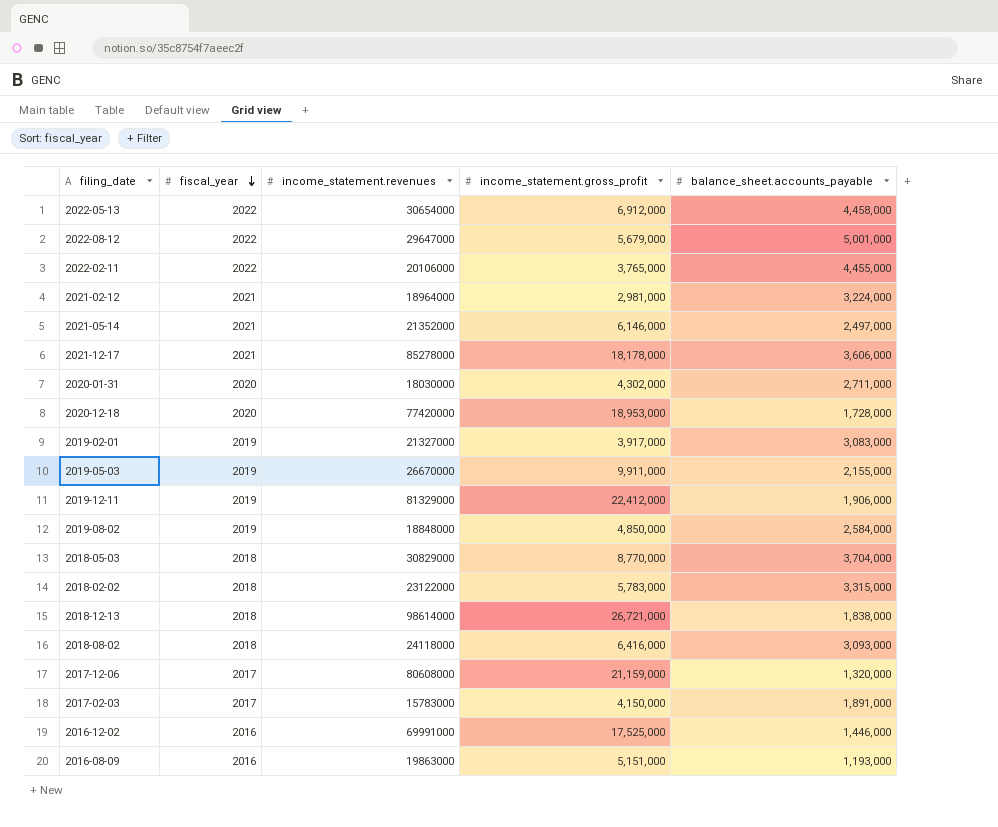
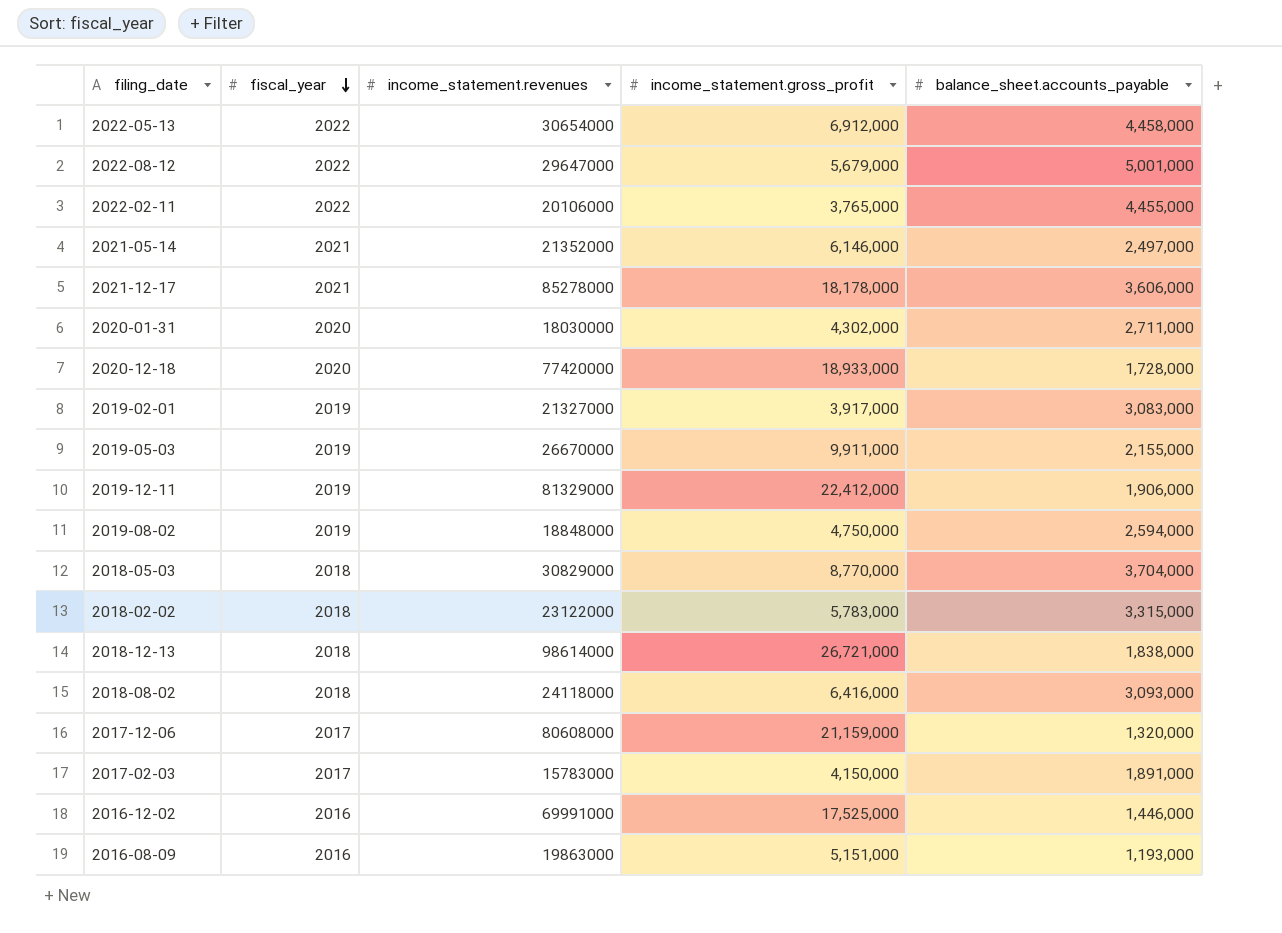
row 2021-02-12: 2021 | 18964000 | 2,981,000 | 3,224,000 -> none
2020-12-18 | income_statement.gross_profit: 18,953,000 -> 18,933,000
2019-08-02 | income_statement.gross_profit: 4,850,000 -> 4,750,000
2019-08-02 | balance_sheet.accounts_payable: 2,584,000 -> 2,594,000

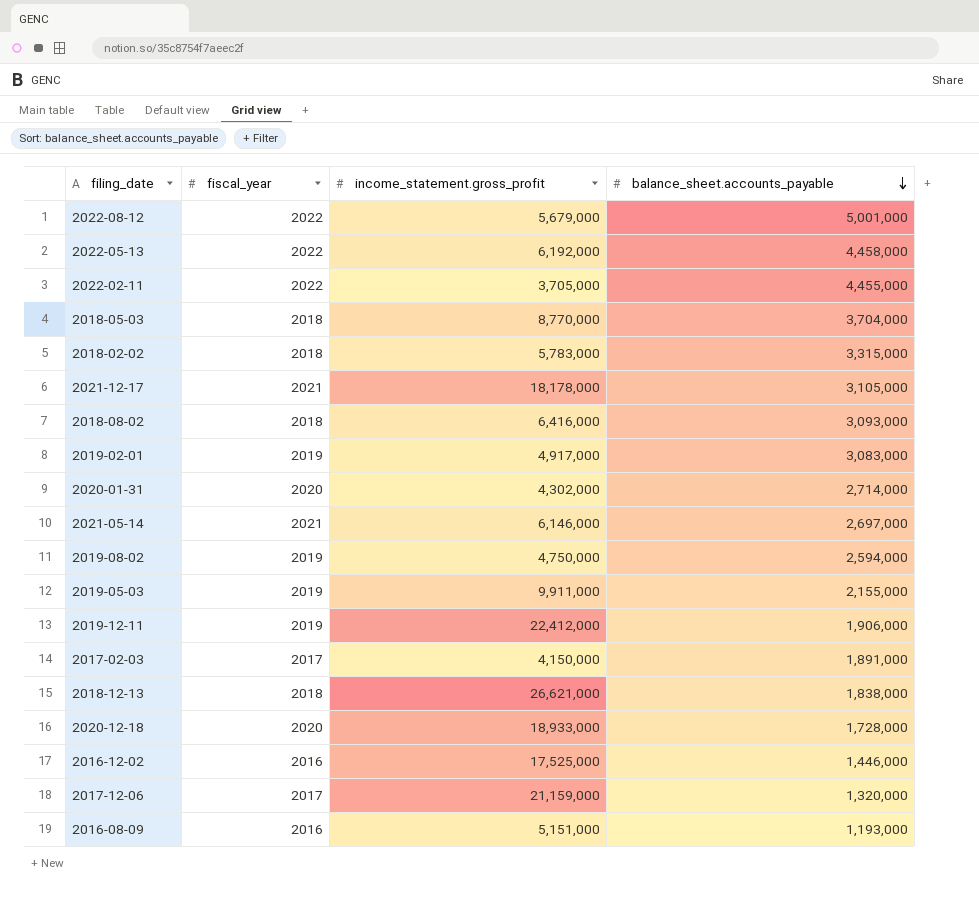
row order: fiscal_year descending -> balance_sheet.accounts_payable descending
column income_statement.revenues | position: 3 -> none
2022-05-13 | income_statement.gross_profit: 6,912,000 -> 6,192,000
2022-02-11 | income_statement.gross_profit: 3,765,000 -> 3,705,000
2021-12-17 | balance_sheet.accounts_payable: 3,606,000 -> 3,105,000
2019-02-01 | income_statement.gross_profit: 3,917,000 -> 4,917,000
2020-01-31 | balance_sheet.accounts_payable: 2,711,000 -> 2,714,000
2021-05-14 | balance_sheet.accounts_payable: 2,497,000 -> 2,697,000
2018-12-13 | income_statement.gross_profit: 26,721,000 -> 26,621,000

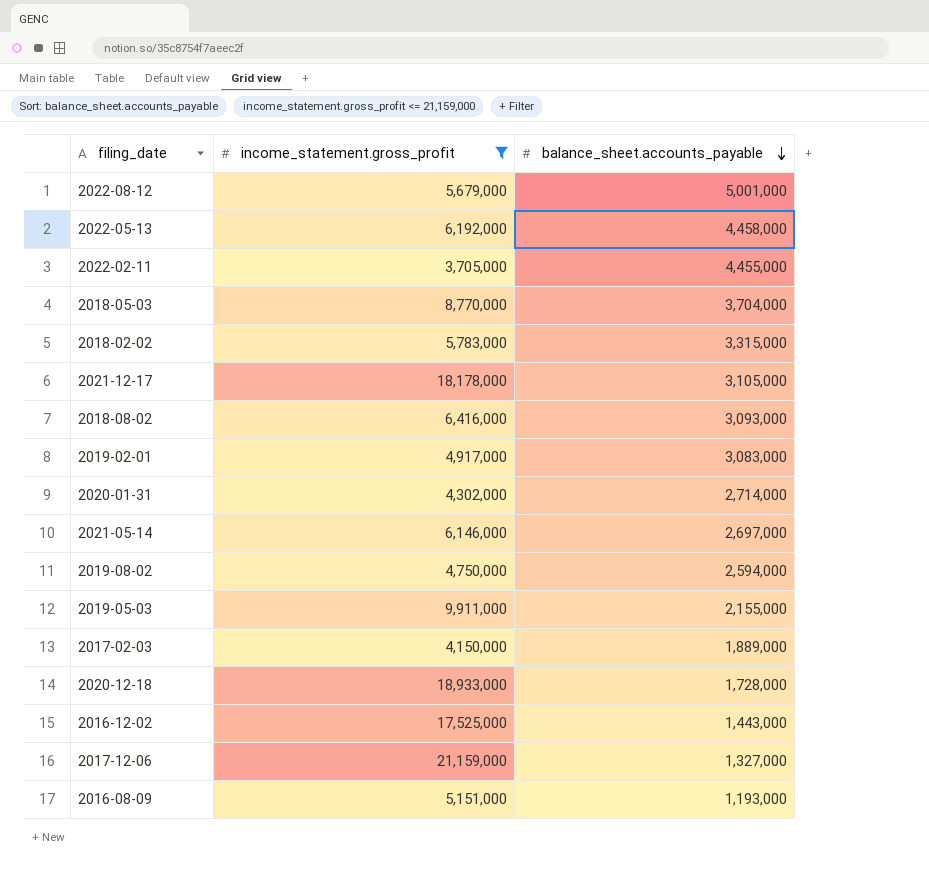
filter: none -> income_statement.gross_profit <= 21,159,000
column fiscal_year | position: 2 -> none
2017-02-03 | balance_sheet.accounts_payable: 1,891,000 -> 1,889,000
2016-12-02 | balance_sheet.accounts_payable: 1,446,000 -> 1,443,000
2017-12-06 | balance_sheet.accounts_payable: 1,320,000 -> 1,327,000

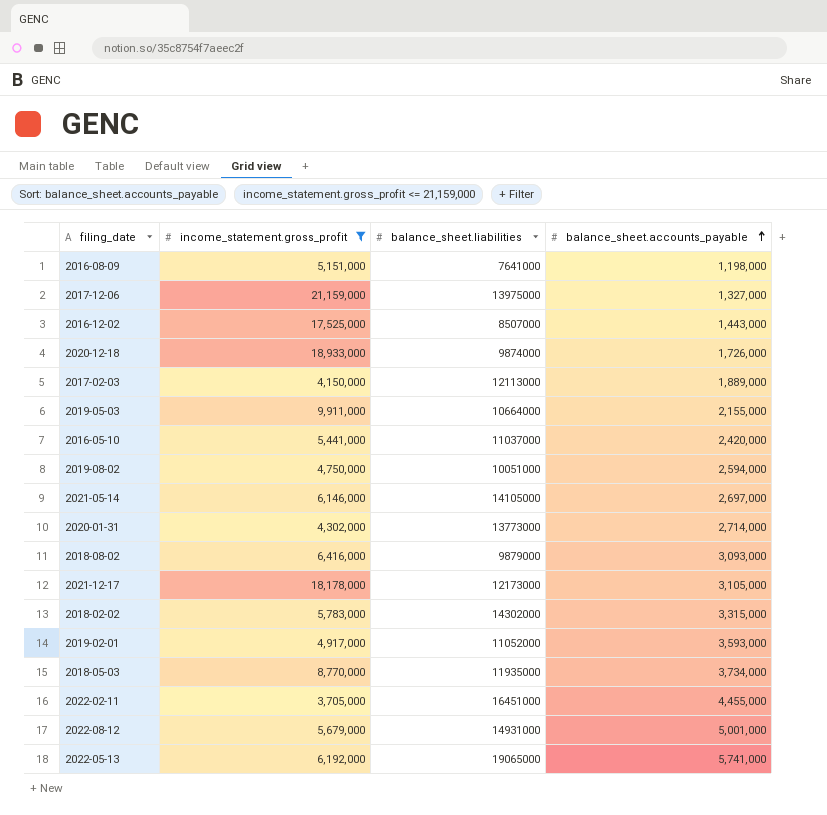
row order: balance_sheet.accounts_payable descending -> balance_sheet.accounts_payable ascending
column balance_sheet.liabilities | position: none -> 3
2016-08-09 | balance_sheet.accounts_payable: 1,193,000 -> 1,198,000
2020-12-18 | balance_sheet.accounts_payable: 1,728,000 -> 1,726,000
row 2016-05-10: none -> 5,441,000 | 11037000 | 2,420,000
2019-02-01 | balance_sheet.accounts_payable: 3,083,000 -> 3,593,000
2018-05-03 | balance_sheet.accounts_payable: 3,704,000 -> 3,734,000
2022-05-13 | balance_sheet.accounts_payable: 4,458,000 -> 5,741,000

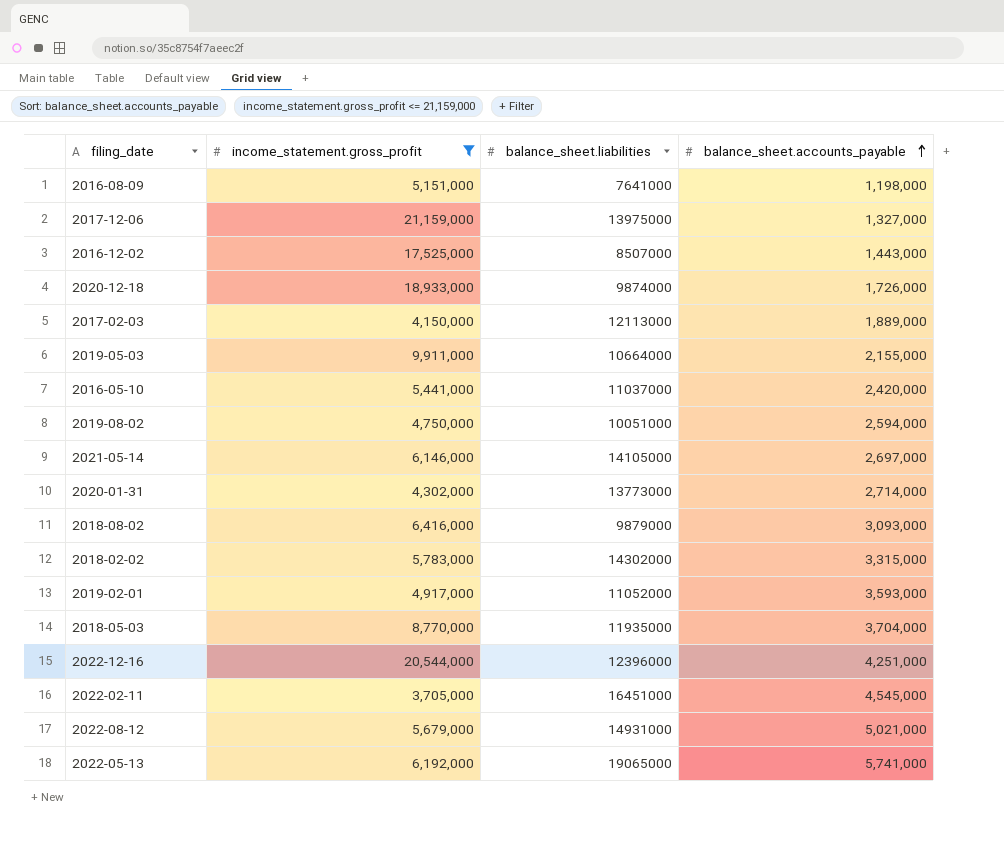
row 2021-12-17: 18,178,000 | 12173000 | 3,105,000 -> none
2018-05-03 | balance_sheet.accounts_payable: 3,734,000 -> 3,704,000
row 2022-12-16: none -> 20,544,000 | 12396000 | 4,251,000
2022-02-11 | balance_sheet.accounts_payable: 4,455,000 -> 4,545,000
2022-08-12 | balance_sheet.accounts_payable: 5,001,000 -> 5,021,000

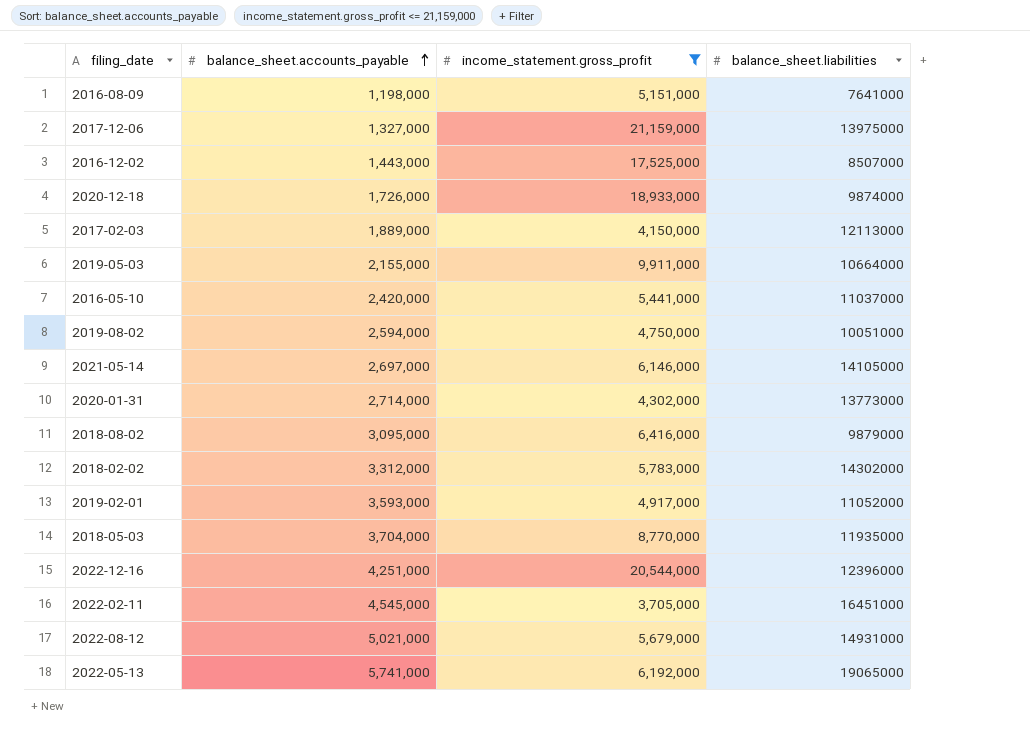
column balance_sheet.accounts_payable | position: 4 -> 2
2018-08-02 | balance_sheet.accounts_payable: 3,093,000 -> 3,095,000
2018-02-02 | balance_sheet.accounts_payable: 3,315,000 -> 3,312,000

